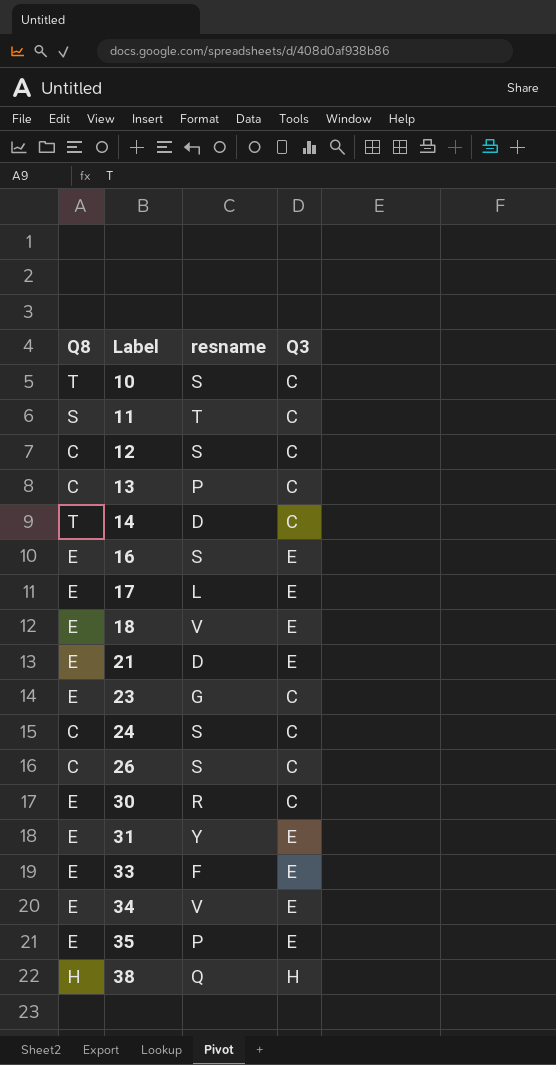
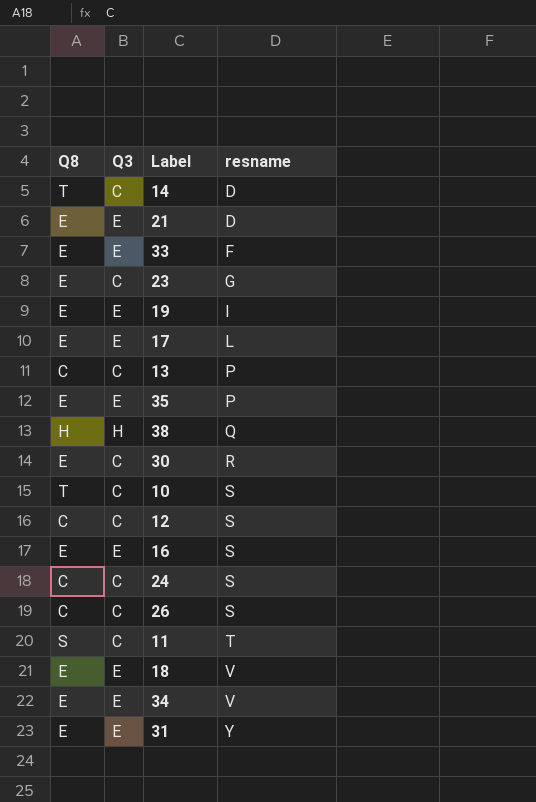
row order: Label ascending -> resname ascending
column Q3 | position: 4 -> 2
row 19: none -> E | E | I

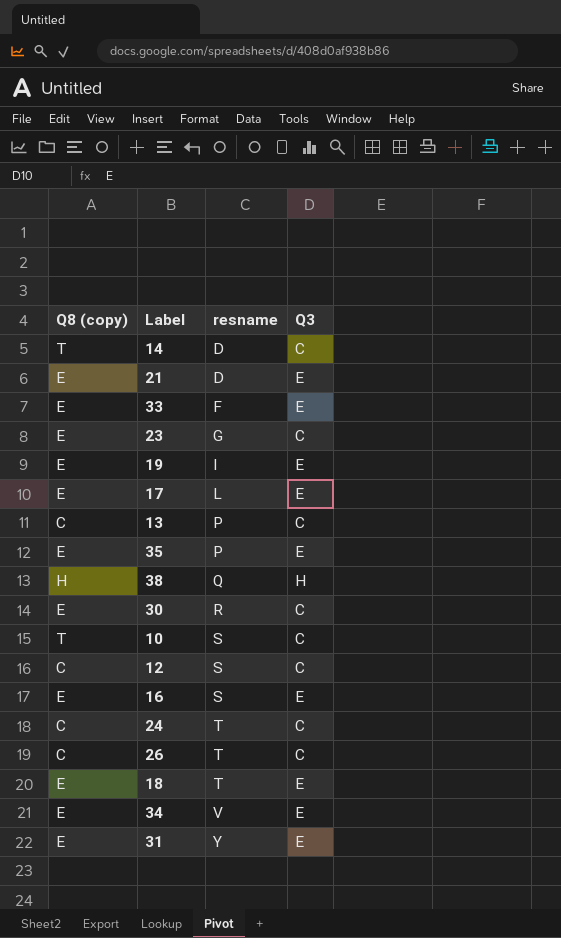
column name: Q8 -> Q8 (copy)
column Q3 | position: 2 -> 4
row 11: S | C | T -> none
24 | resname: S -> T
26 | resname: S -> T
18 | resname: V -> T

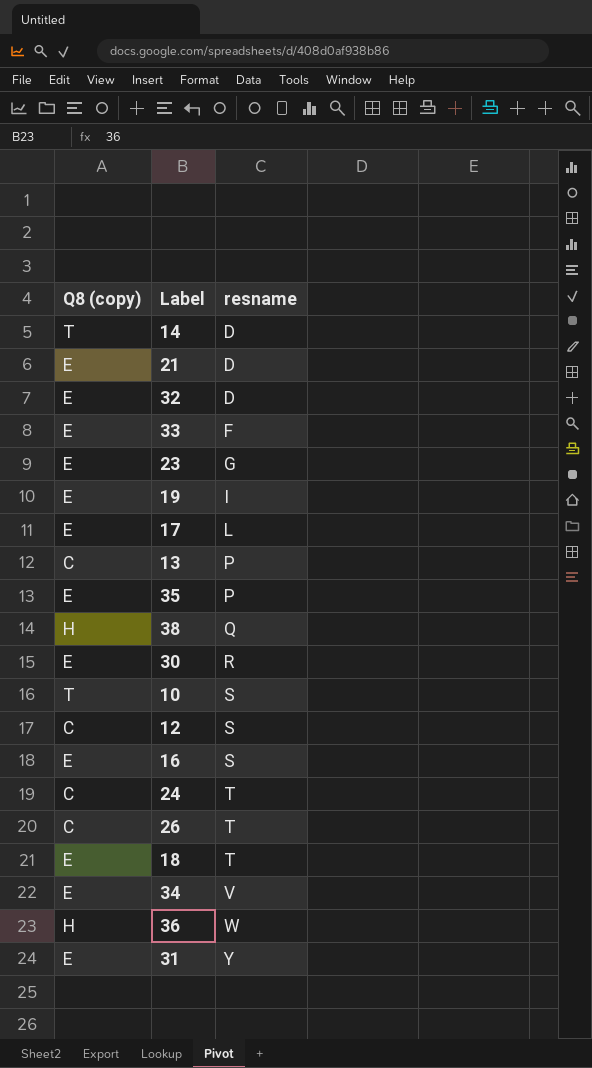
column Q3 | position: 4 -> none
row 32: none -> E | D
row 36: none -> H | W

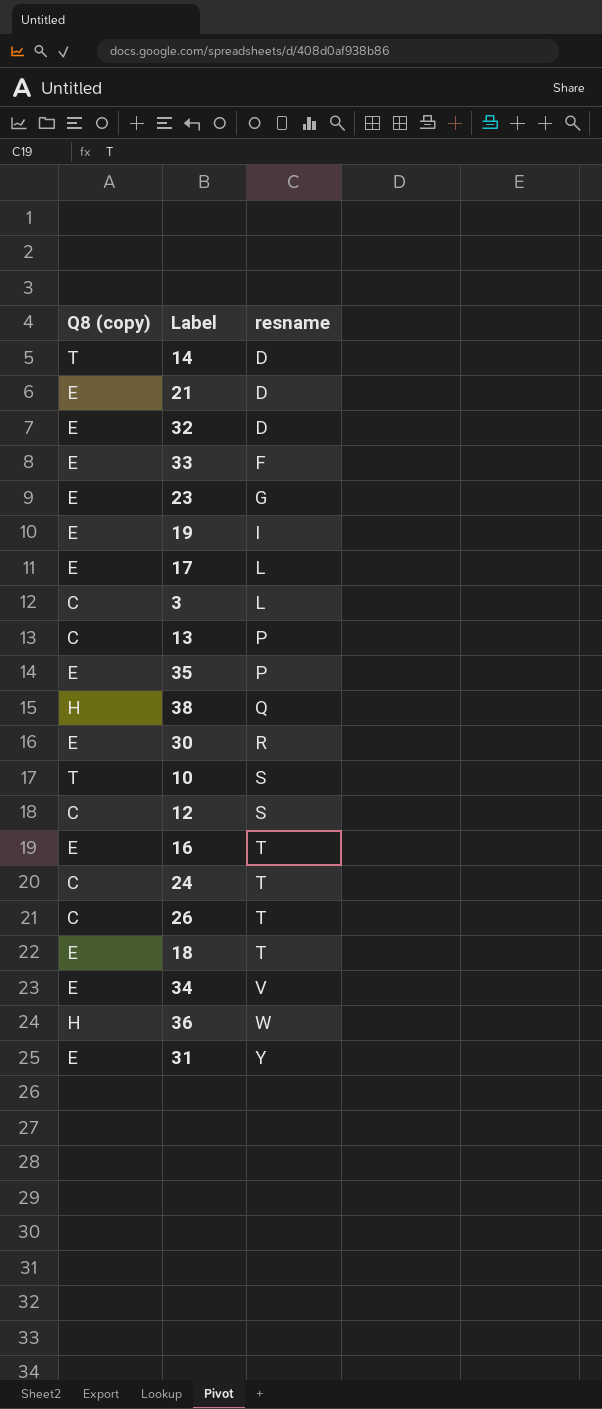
row 3: none -> C | L
16 | resname: S -> T

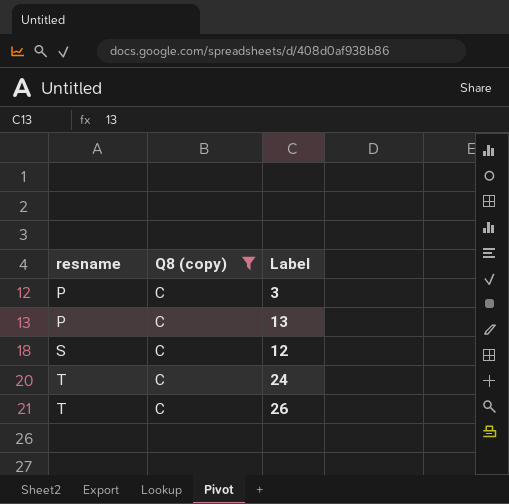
filter: none -> Q8 (copy) = C
column resname | position: 3 -> 1
3 | resname: L -> P

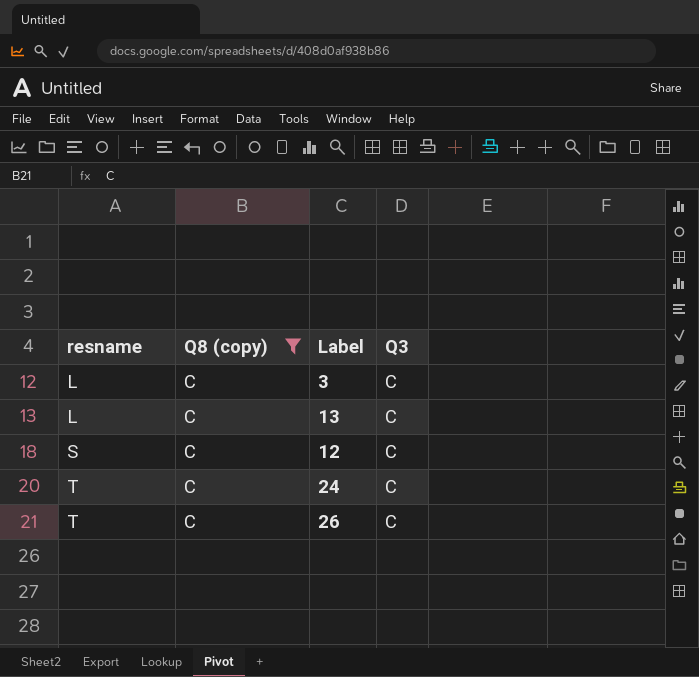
column Q3 | position: none -> 4
3 | resname: P -> L
13 | resname: P -> L

